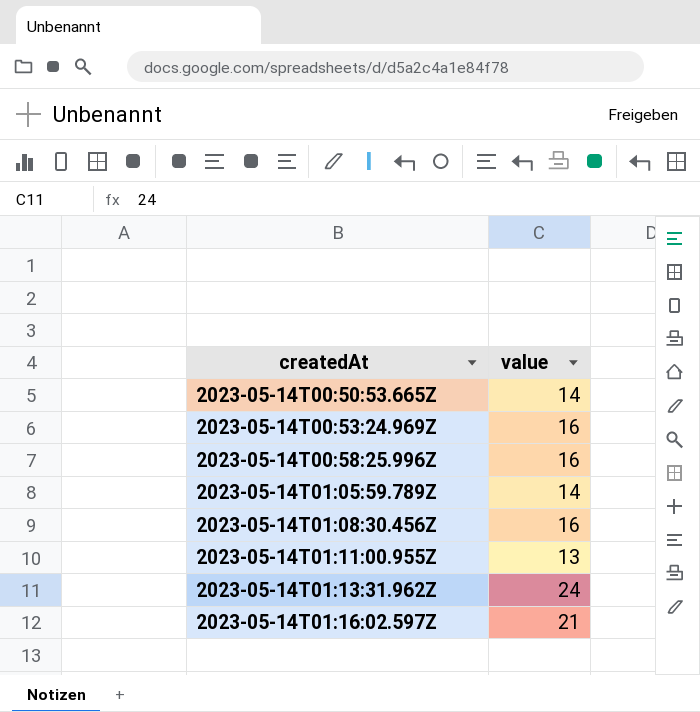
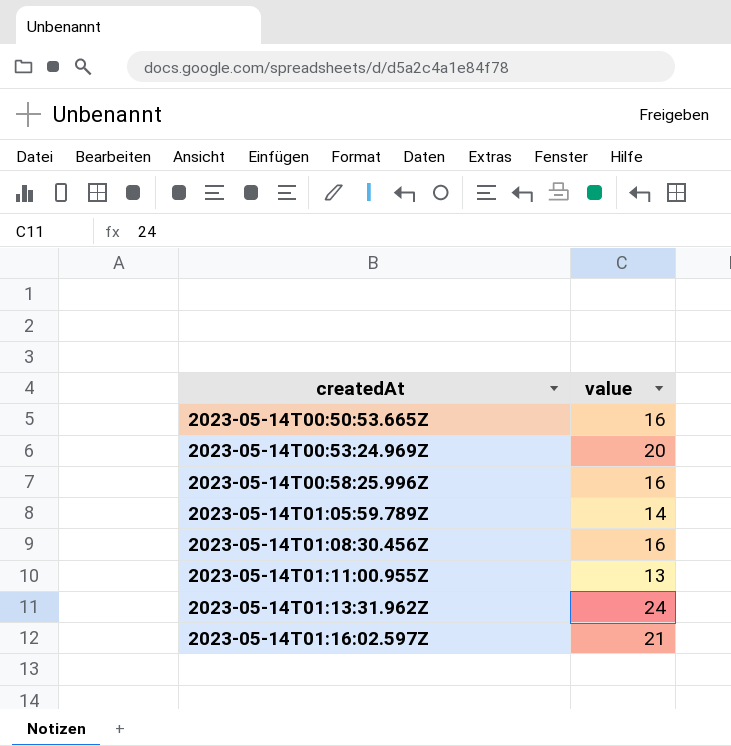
2023-05-14T00:50:53.665Z | value: 14 -> 16
2023-05-14T00:53:24.969Z | value: 16 -> 20

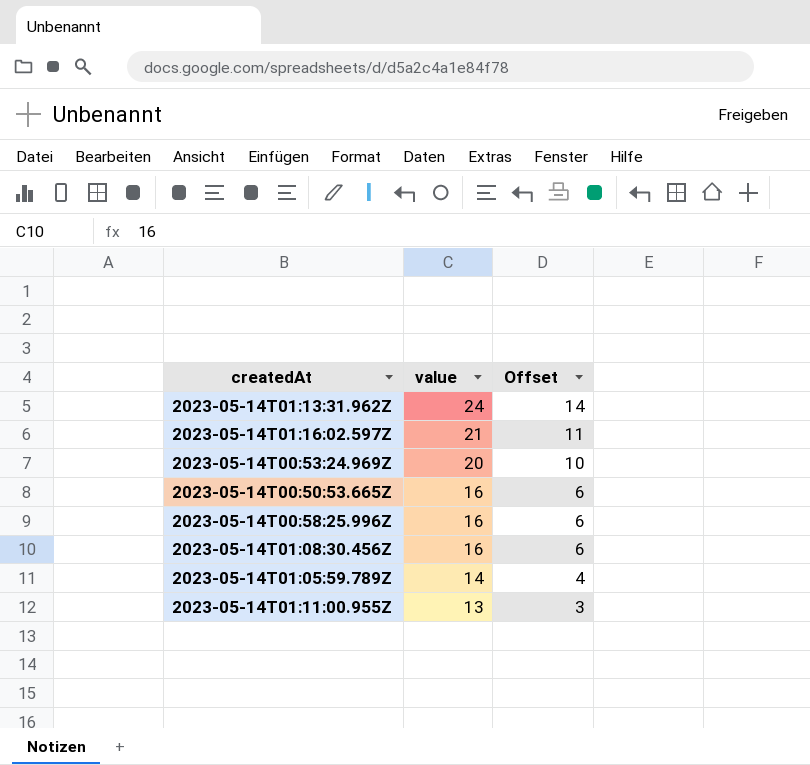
row order: createdAt ascending -> value descending
column Offset | formula: none -> [value] - 10

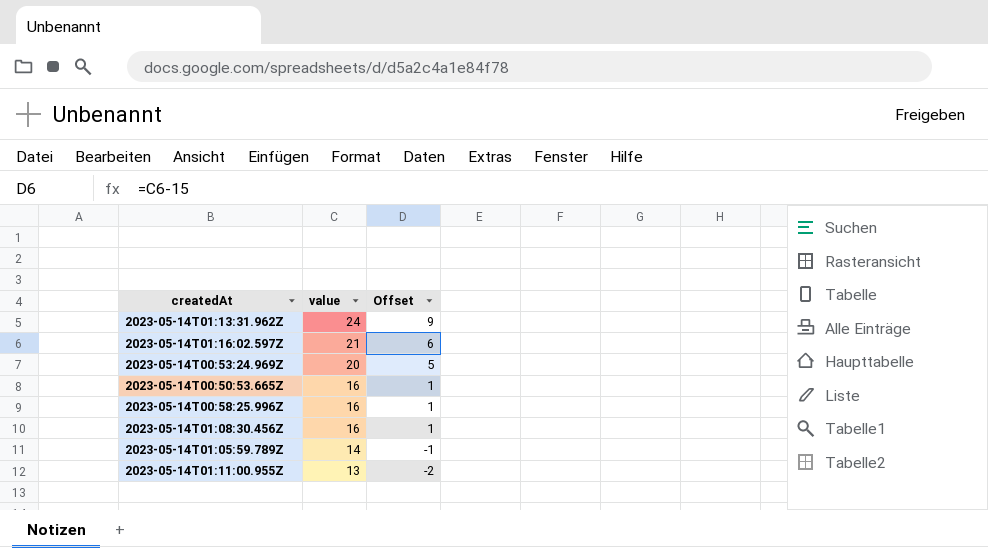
column Offset | formula: [value] - 10 -> [value] - 15

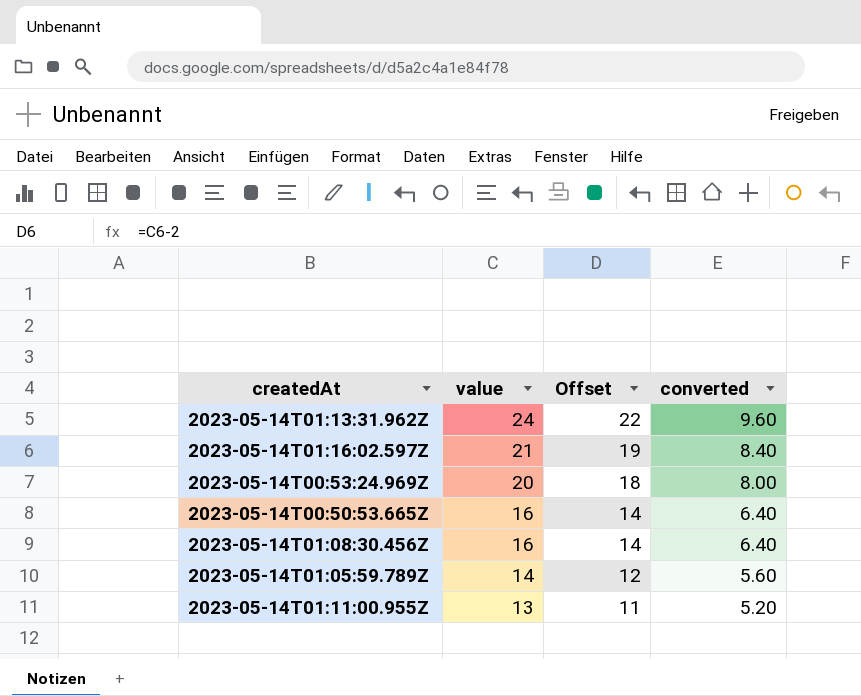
column Offset | formula: [value] - 15 -> [value] - 2
column converted | formula: none -> [value] * 0.4
row 2023-05-14T00:58:25.996Z: 16 | 1 -> none

